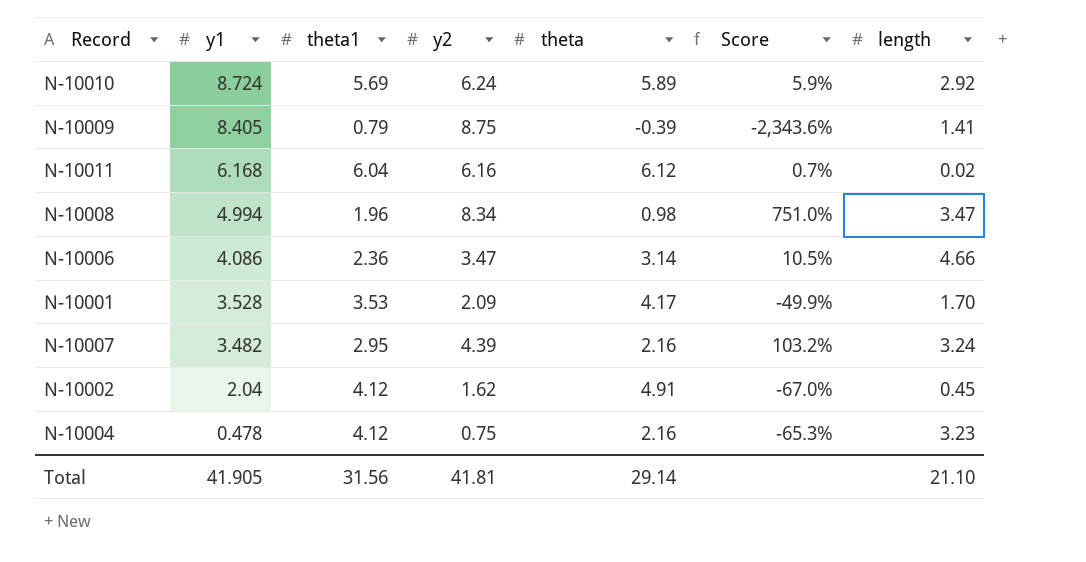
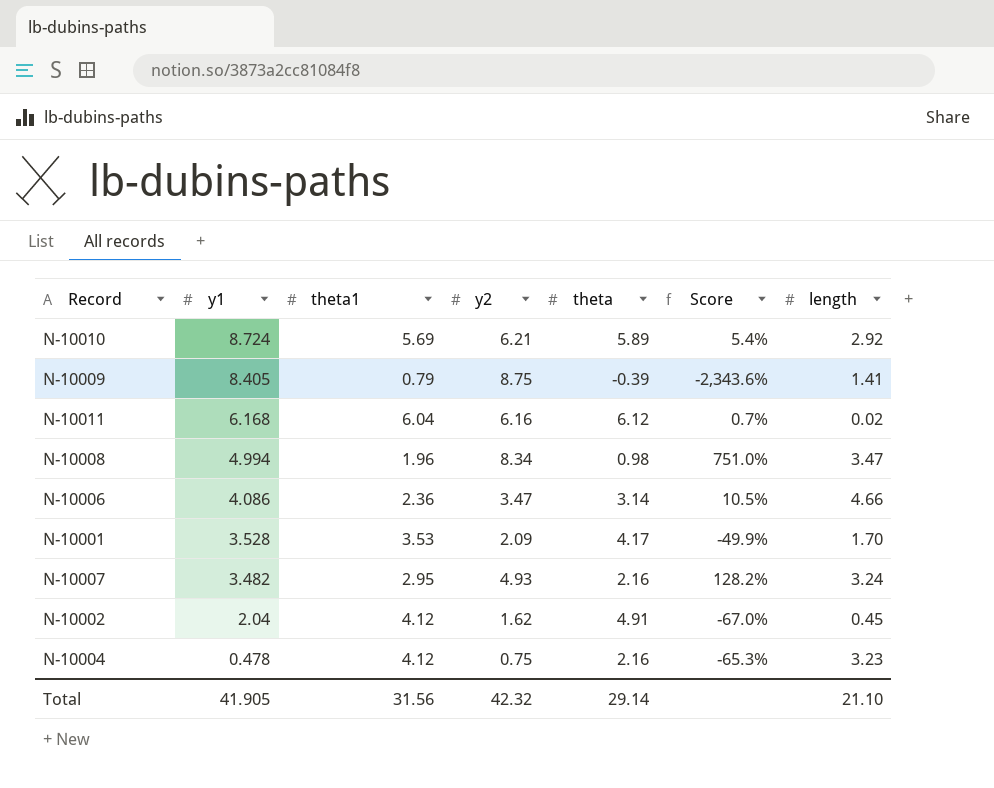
N-10010 | y2: 6.24 -> 6.21
N-10010 | Score: 5.9% -> 5.4%
N-10007 | y2: 4.39 -> 4.93
N-10007 | Score: 103.2% -> 128.2%
Total | y2: 41.81 -> 42.32

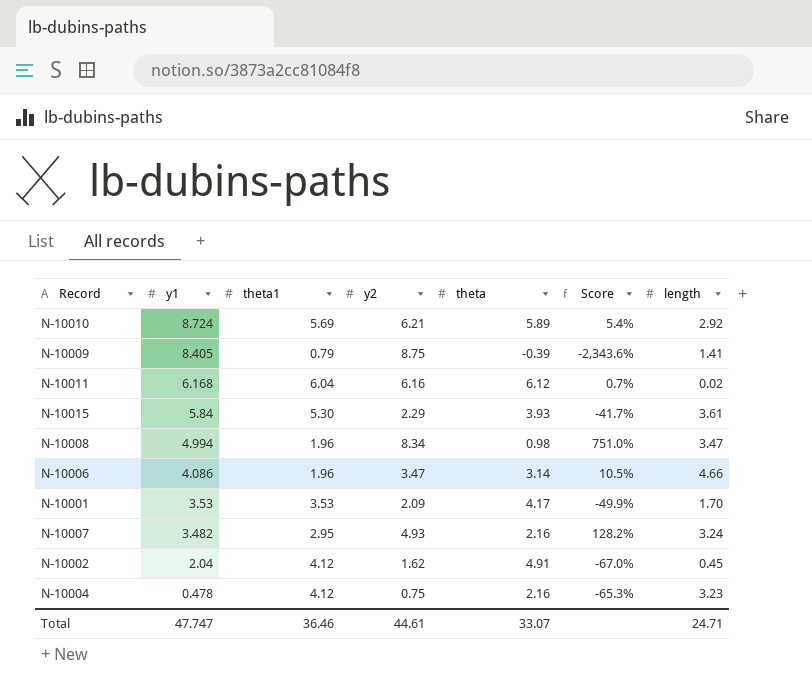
row N-10015: none -> 5.84 | 5.30 | 2.29 | 3.93 | -41.7% | 3.61
N-10006 | theta1: 2.36 -> 1.96
N-10001 | y1: 3.528 -> 3.53
Total | y1: 41.905 -> 47.747
Total | theta1: 31.56 -> 36.46
Total | y2: 42.32 -> 44.61
Total | theta: 29.14 -> 33.07
Total | length: 21.10 -> 24.71

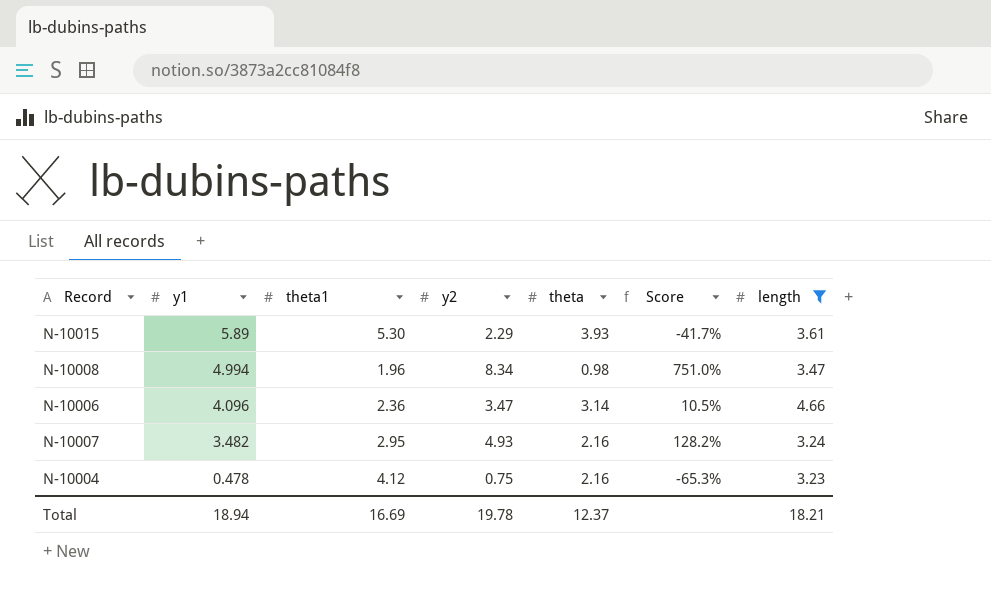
filter: none -> length >= 3.23
N-10015 | y1: 5.84 -> 5.89
N-10006 | y1: 4.086 -> 4.096
N-10006 | theta1: 1.96 -> 2.36
Total | y1: 47.747 -> 18.94
Total | theta1: 36.46 -> 16.69
Total | y2: 44.61 -> 19.78
Total | theta: 33.07 -> 12.37
Total | length: 24.71 -> 18.21

